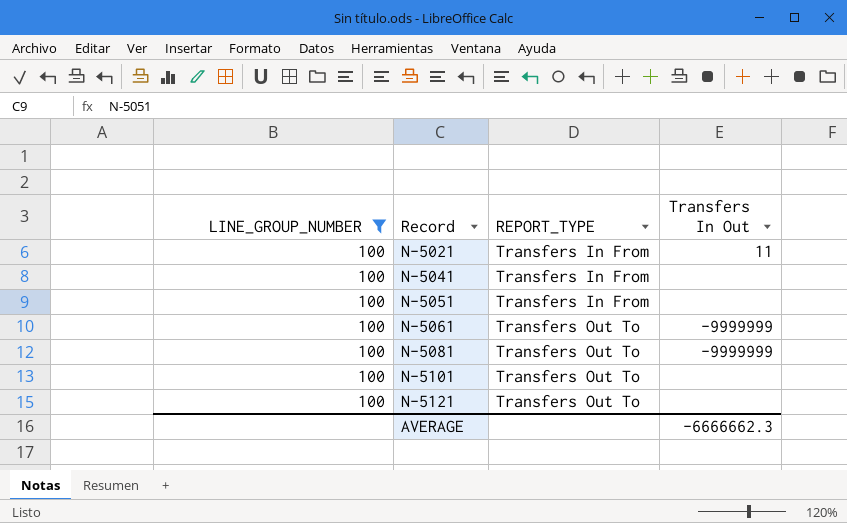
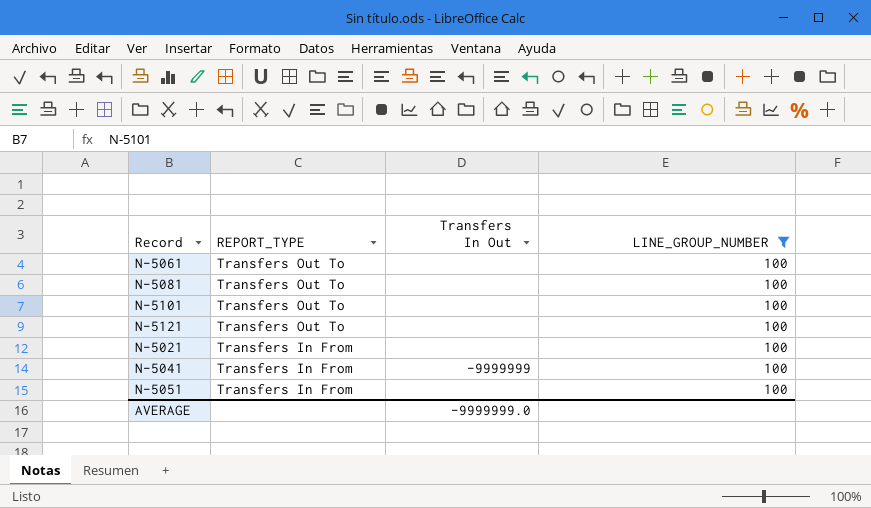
row order: Record ascending -> REPORT_TYPE descending
column LINE_GROUP_NUMBER | position: 1 -> 4
N-5061 | Transfers In Out: -9999999 -> none
N-5081 | Transfers In Out: -9999999 -> none
N-5021 | Transfers In Out: 11 -> none
N-5041 | Transfers In Out: none -> -9999999
AVERAGE | Transfers In Out: -6666662.3 -> -9999999.0

